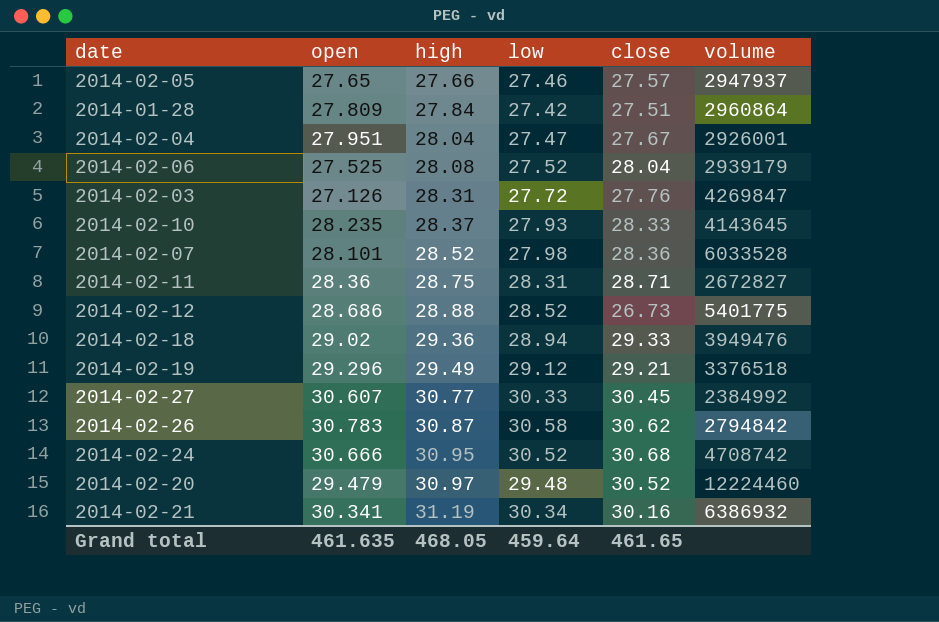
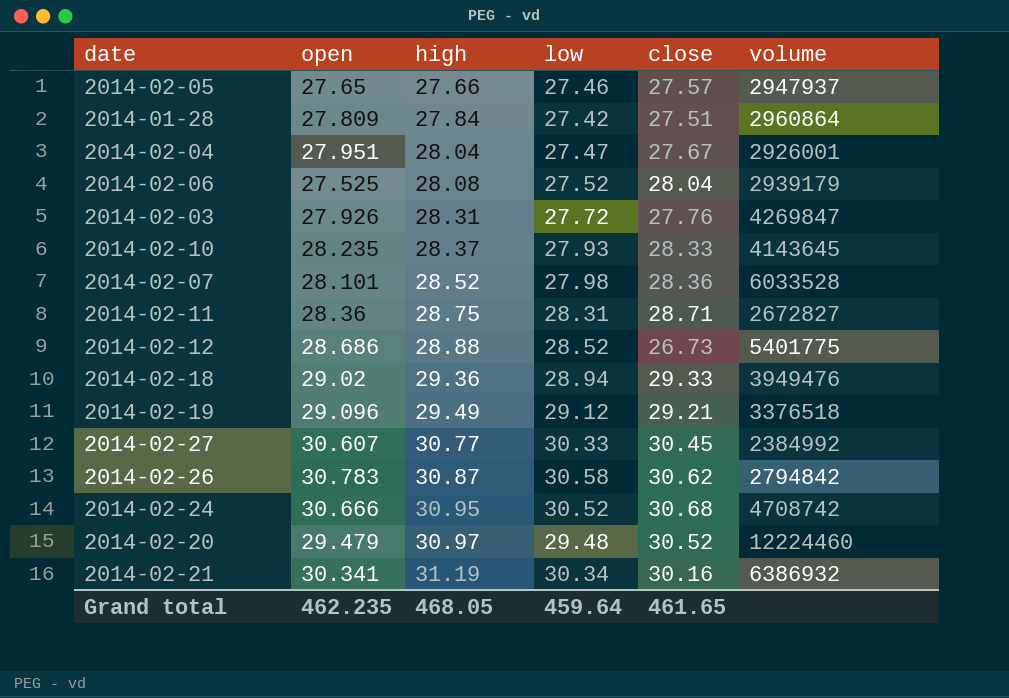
2014-02-03 | open: 27.126 -> 27.926
2014-02-19 | open: 29.296 -> 29.096
Grand total | open: 461.635 -> 462.235

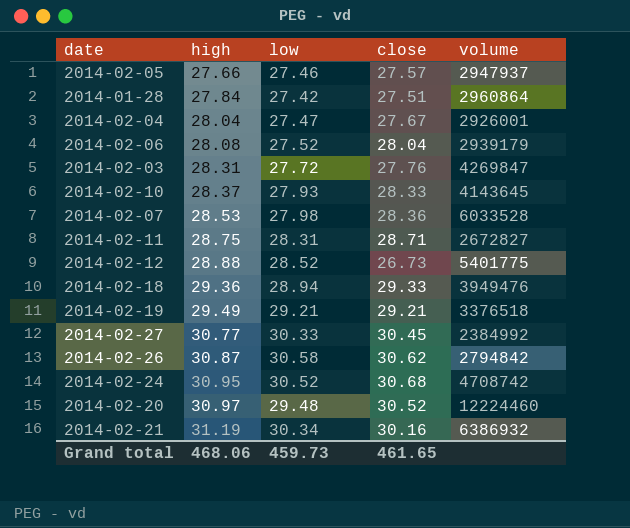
column open | position: 2 -> none
2014-02-07 | high: 28.52 -> 28.53
2014-02-19 | low: 29.12 -> 29.21
Grand total | high: 468.05 -> 468.06
Grand total | low: 459.64 -> 459.73

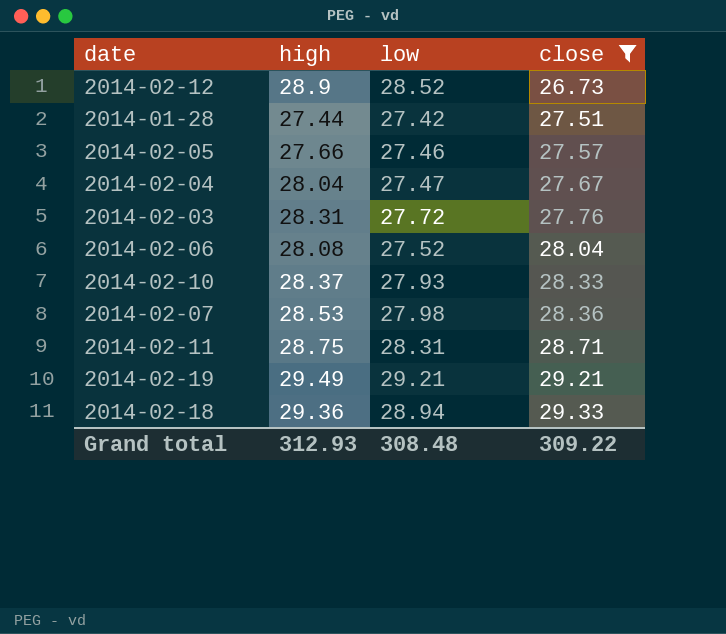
filter: none -> close <= 29.33
row order: high ascending -> close ascending
column volume | position: 5 -> none
2014-02-12 | high: 28.88 -> 28.9
2014-01-28 | high: 27.84 -> 27.44
Grand total | high: 468.06 -> 312.93
Grand total | low: 459.73 -> 308.48
Grand total | close: 461.65 -> 309.22

